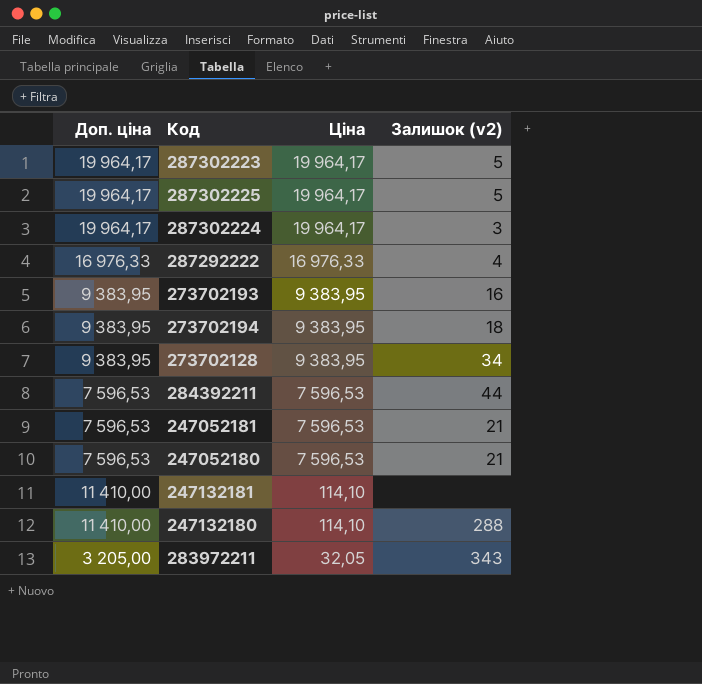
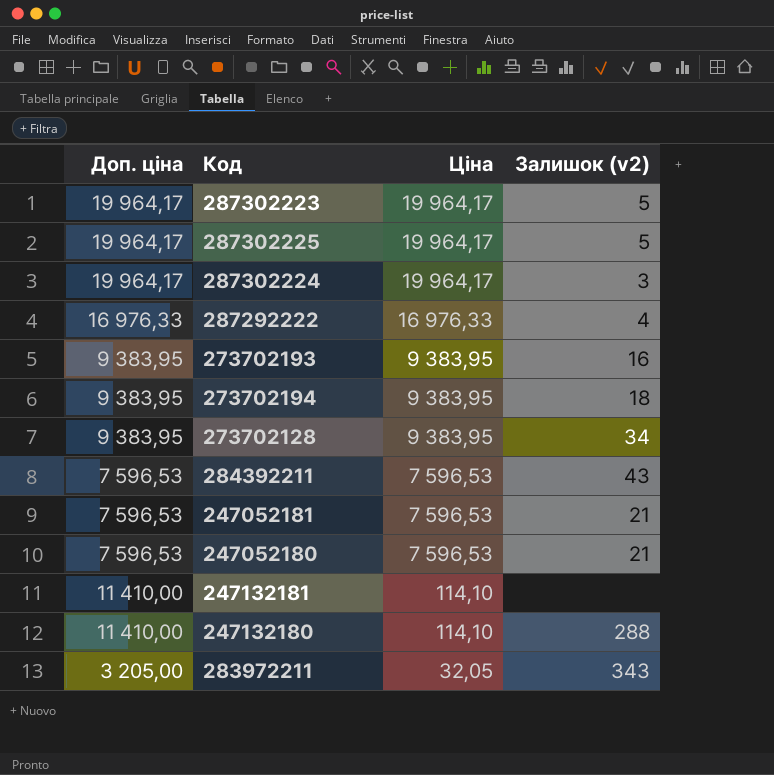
284392211 | Залишок (v2): 44 -> 43

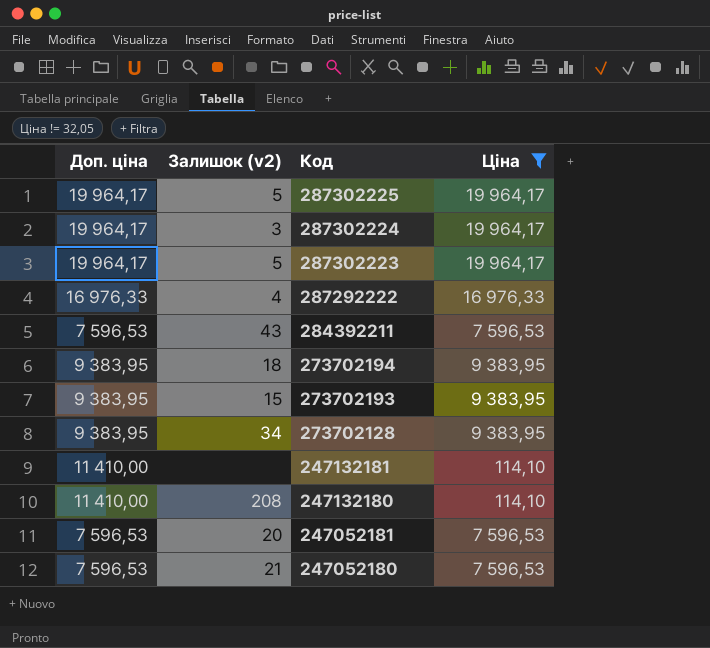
filter: none -> Ціна != 32,05
row order: Ціна descending -> Код descending
column Залишок (v2) | position: 4 -> 2
273702193 | Залишок (v2): 16 -> 15
247132180 | Залишок (v2): 288 -> 208
247052181 | Залишок (v2): 21 -> 20

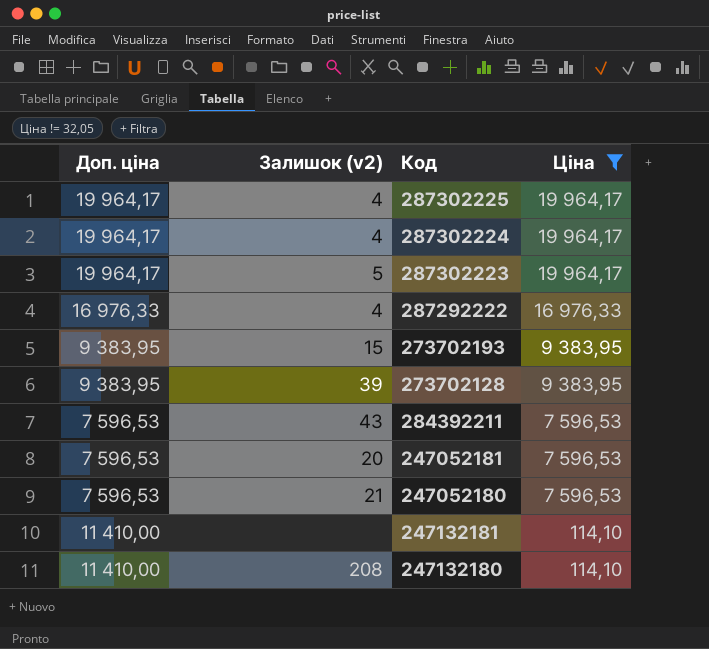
row order: Код descending -> Ціна descending
row 273702194: 9 383,95 | 18 | 9 383,95 -> none
287302225 | Залишок (v2): 5 -> 4
287302224 | Залишок (v2): 3 -> 4
273702128 | Залишок (v2): 34 -> 39

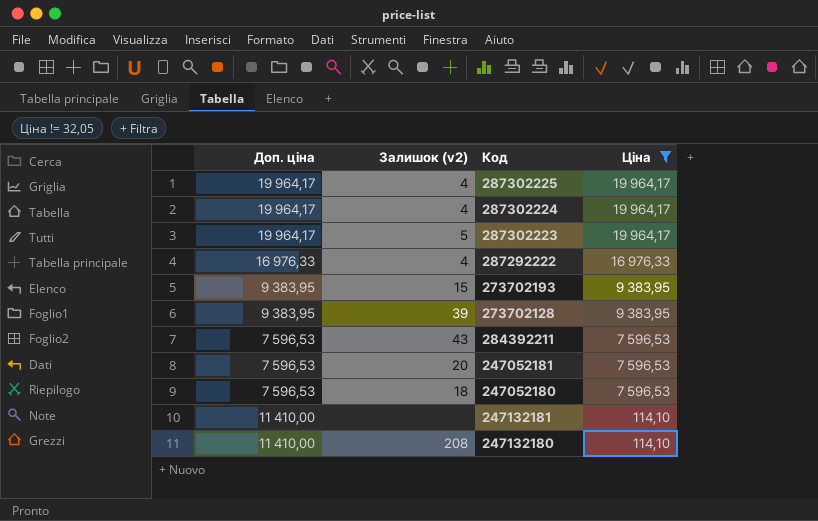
247052180 | Залишок (v2): 21 -> 18

